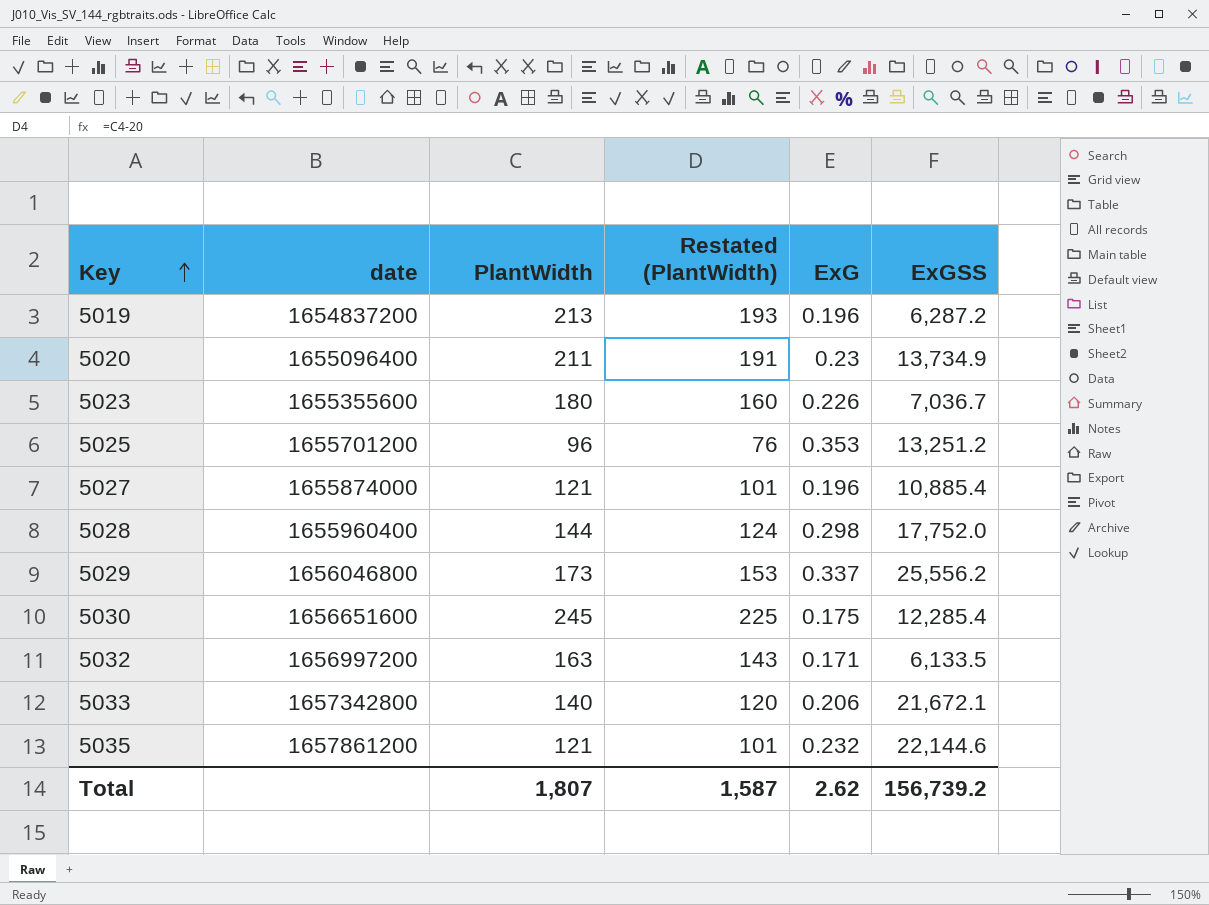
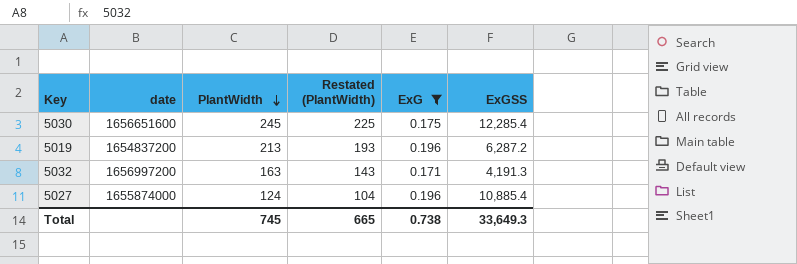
filter: none -> ExG <= 0.196
row order: Key ascending -> PlantWidth descending
5032 | ExGSS: 6,133.5 -> 4,191.3
5027 | PlantWidth: 121 -> 124
5027 | Restated (PlantWidth): 101 -> 104
Total | PlantWidth: 1,807 -> 745
Total | Restated (PlantWidth): 1,587 -> 665
Total | ExG: 2.62 -> 0.738
Total | ExGSS: 156,739.2 -> 33,649.3

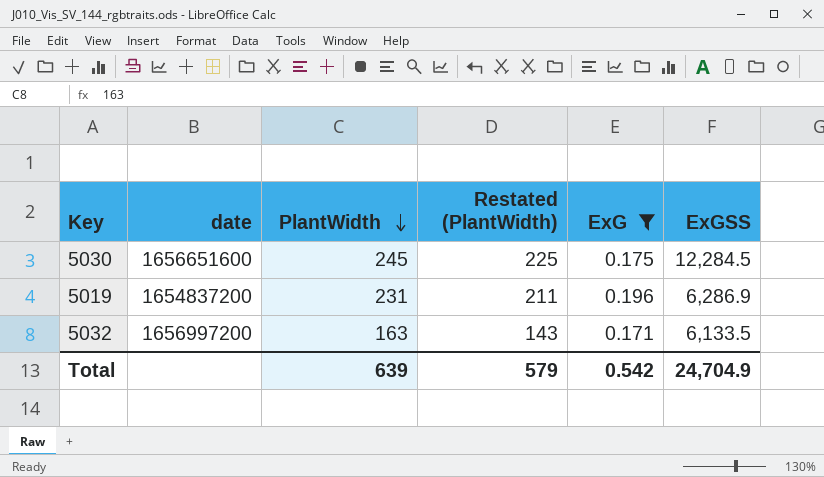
row 5027: 1655874000 | 124 | 104 | 0.196 | 10,885.4 -> none
5030 | ExGSS: 12,285.4 -> 12,284.5
5019 | PlantWidth: 213 -> 231
5019 | Restated (PlantWidth): 193 -> 211
5019 | ExGSS: 6,287.2 -> 6,286.9
5032 | ExGSS: 4,191.3 -> 6,133.5
Total | PlantWidth: 745 -> 639
Total | Restated (PlantWidth): 665 -> 579
Total | ExG: 0.738 -> 0.542
Total | ExGSS: 33,649.3 -> 24,704.9

